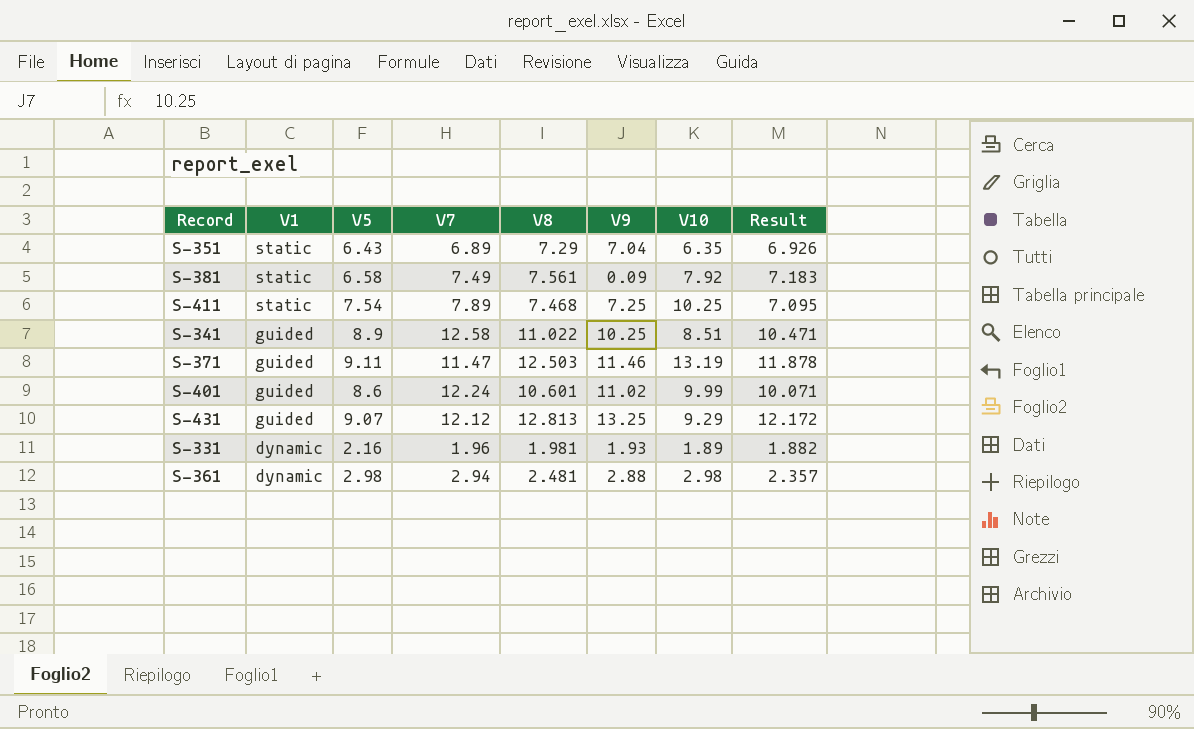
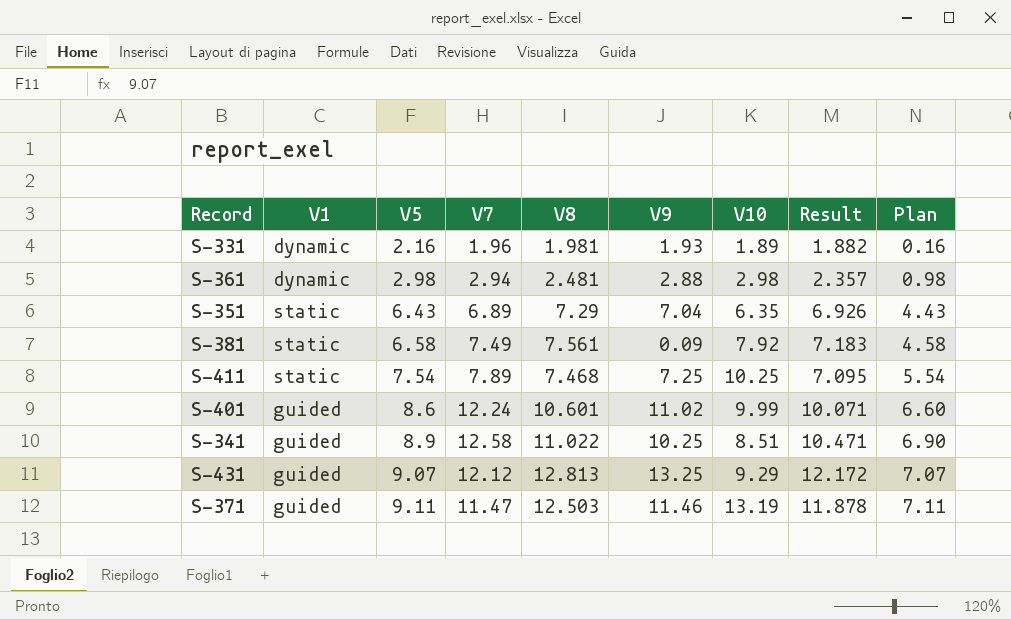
row order: V1 descending -> V5 ascending
column Plan | formula: none -> [V5] - 2

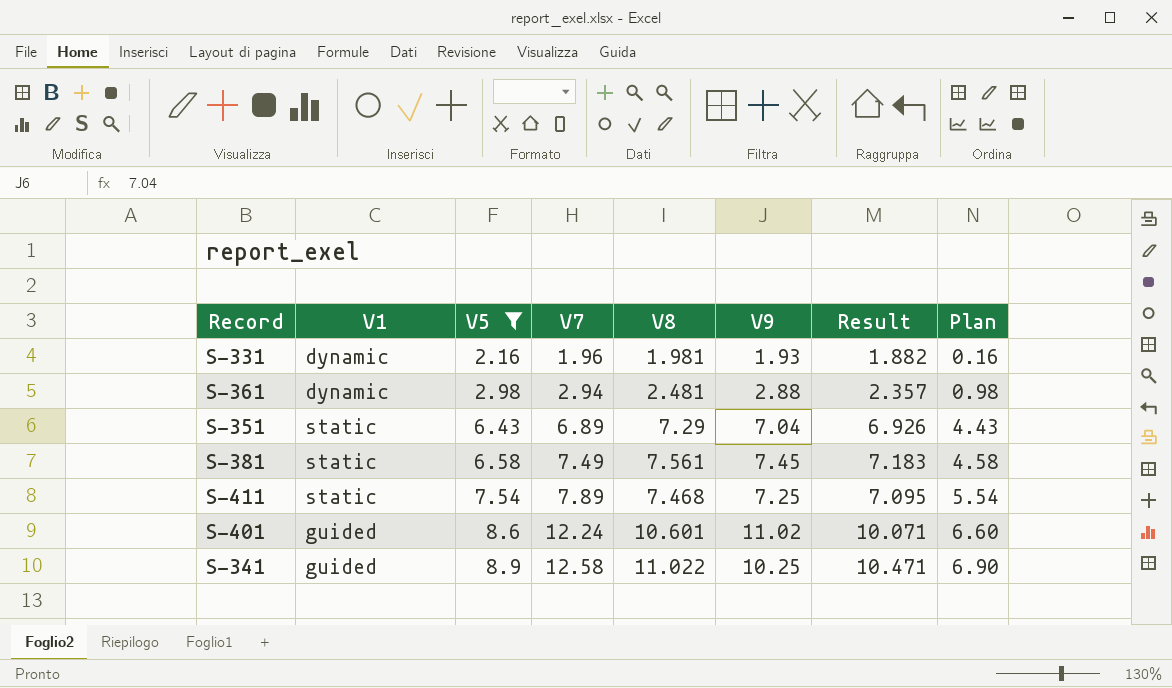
filter: none -> V5 <= 8.9
column V10 | position: 7 -> none
S-381 | V9: 0.09 -> 7.45

